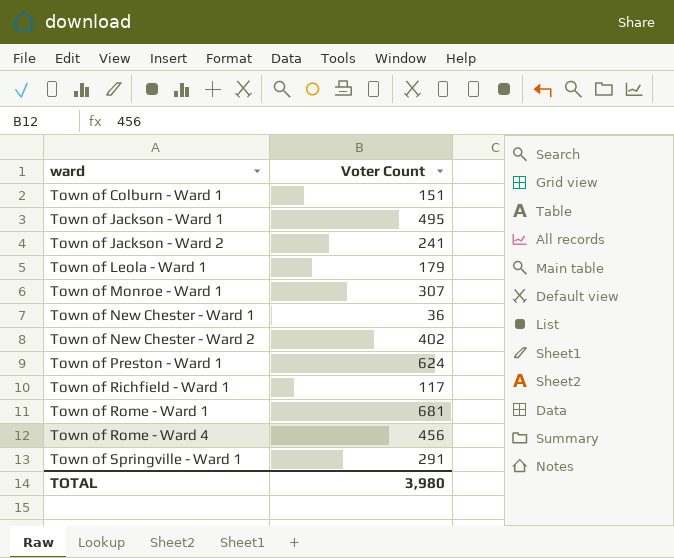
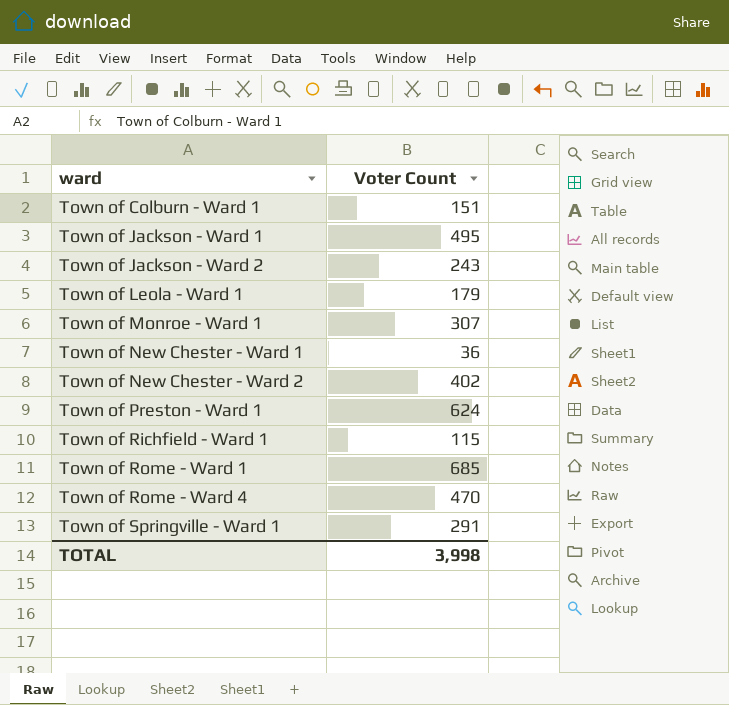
Town of Jackson - Ward 2 | Voter Count: 241 -> 243
Town of Richfield - Ward 1 | Voter Count: 117 -> 115
Town of Rome - Ward 1 | Voter Count: 681 -> 685
Town of Rome - Ward 4 | Voter Count: 456 -> 470
TOTAL | Voter Count: 3,980 -> 3,998

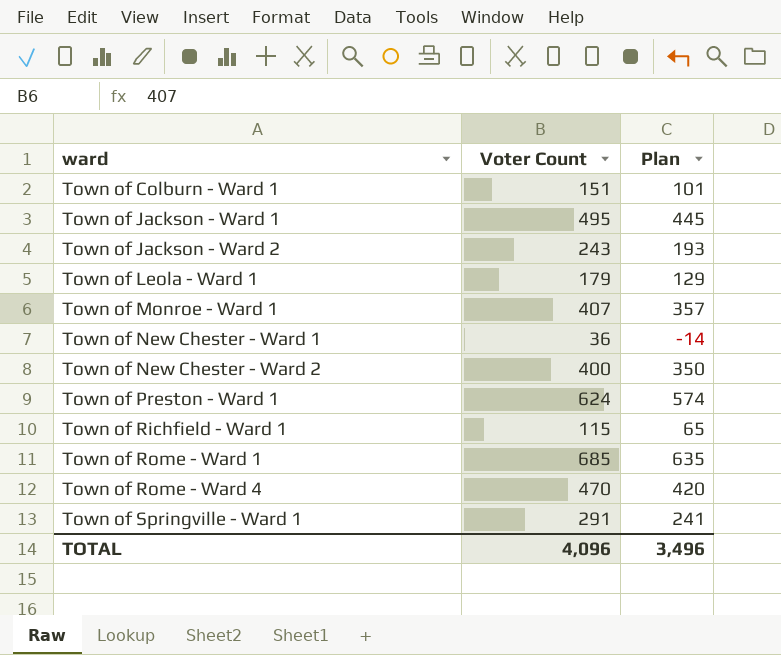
column Plan | formula: none -> [Voter Count] - 50
Town of Monroe - Ward 1 | Voter Count: 307 -> 407
Town of New Chester - Ward 2 | Voter Count: 402 -> 400
TOTAL | Voter Count: 3,998 -> 4,096

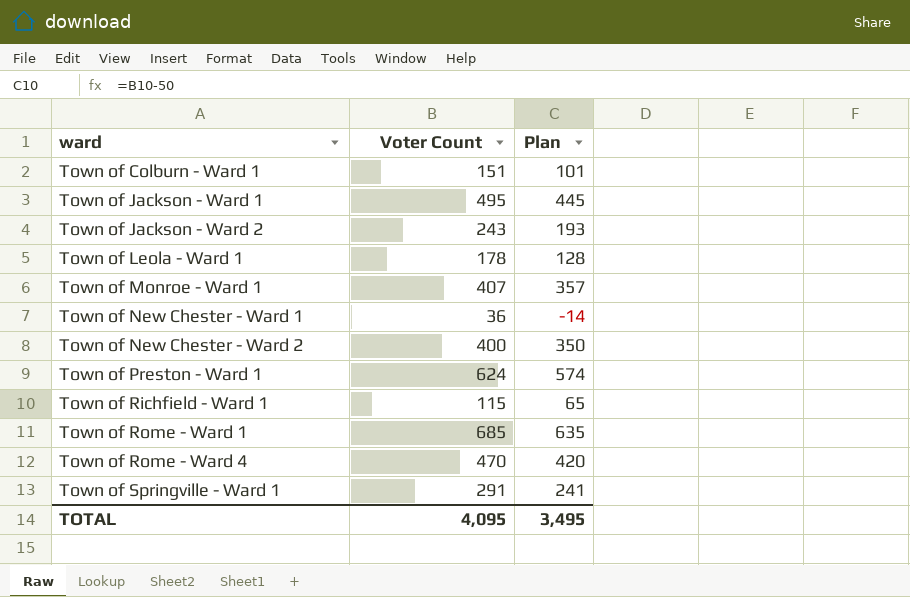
Town of Leola - Ward 1 | Voter Count: 179 -> 178
Town of Leola - Ward 1 | Plan: 129 -> 128
TOTAL | Voter Count: 4,096 -> 4,095
TOTAL | Plan: 3,496 -> 3,495

